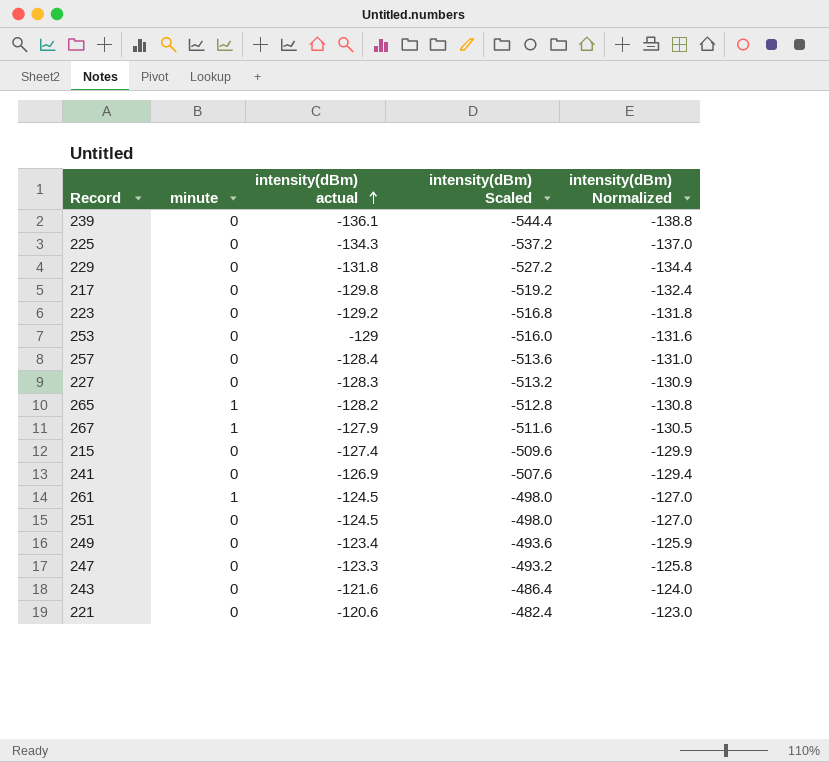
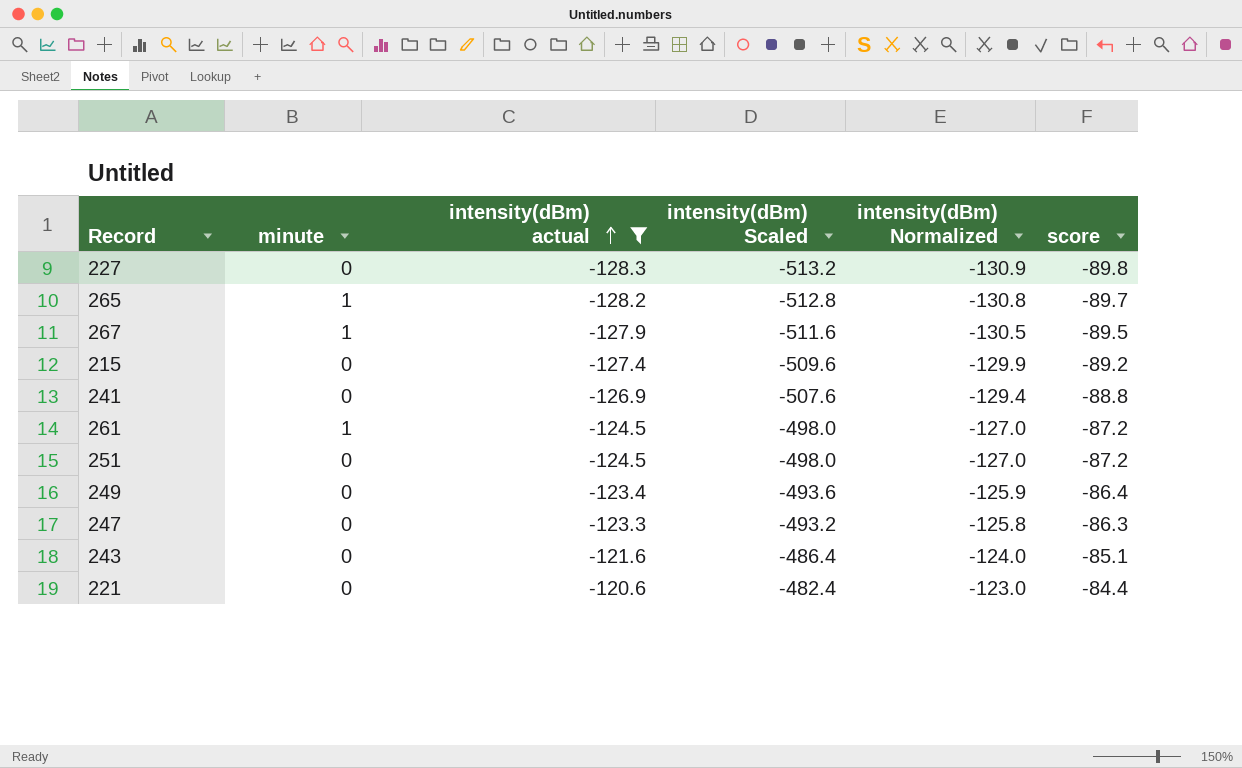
filter: none -> intensity(dBm) actual >= -128.3
column score | formula: none -> [intensity(dBm) actual] * 0.7

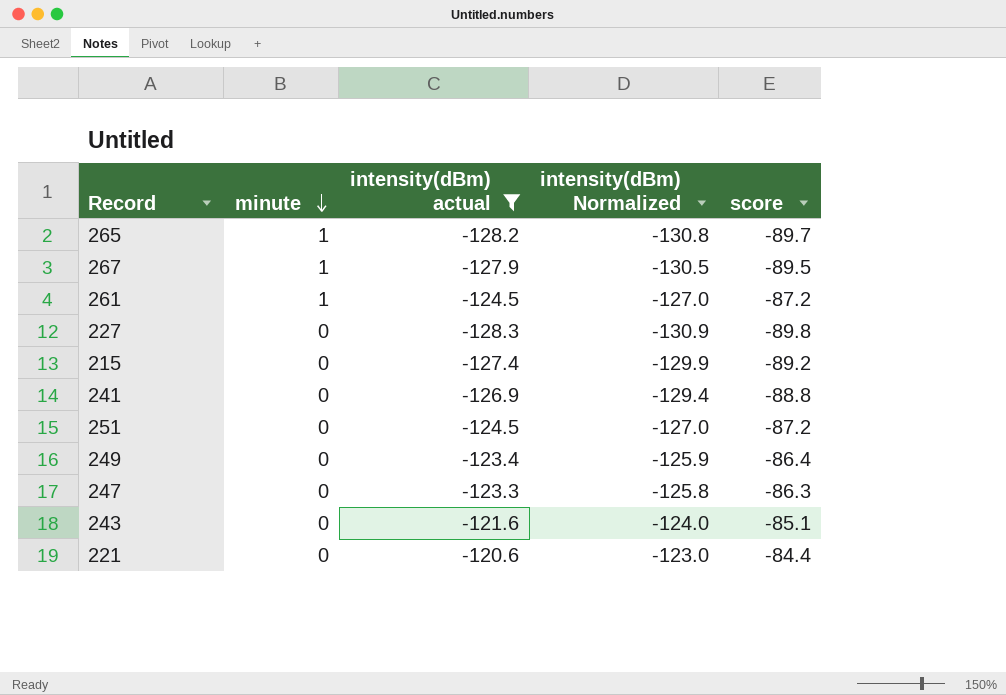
row order: intensity(dBm) actual ascending -> minute descending
column intensity(dBm) Scaled | formula: [intensity(dBm) actual] * 4 -> none

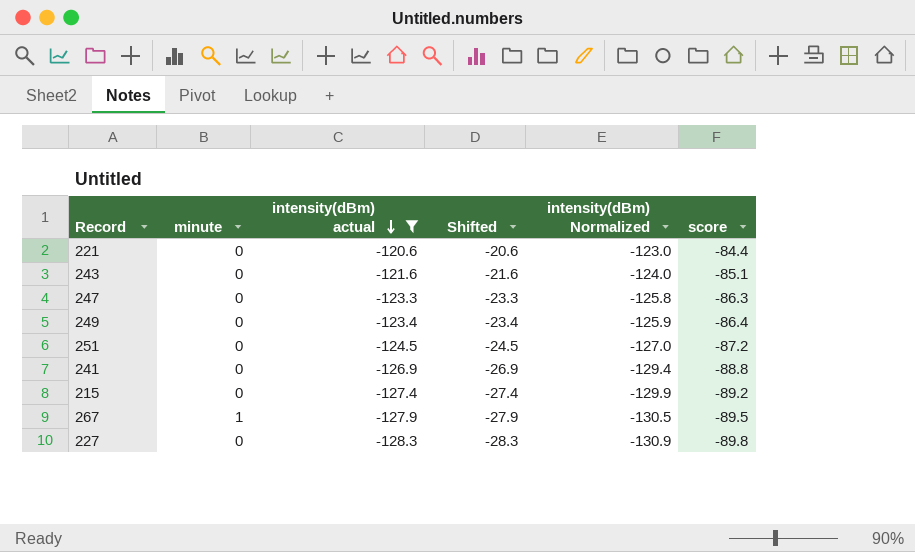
row order: minute descending -> intensity(dBm) actual descending
column Shifted | formula: none -> [intensity(dBm) actual] + 100
row 265: 1 | -128.2 | -130.8 | -89.7 -> none
row 261: 1 | -124.5 | -127.0 | -87.2 -> none

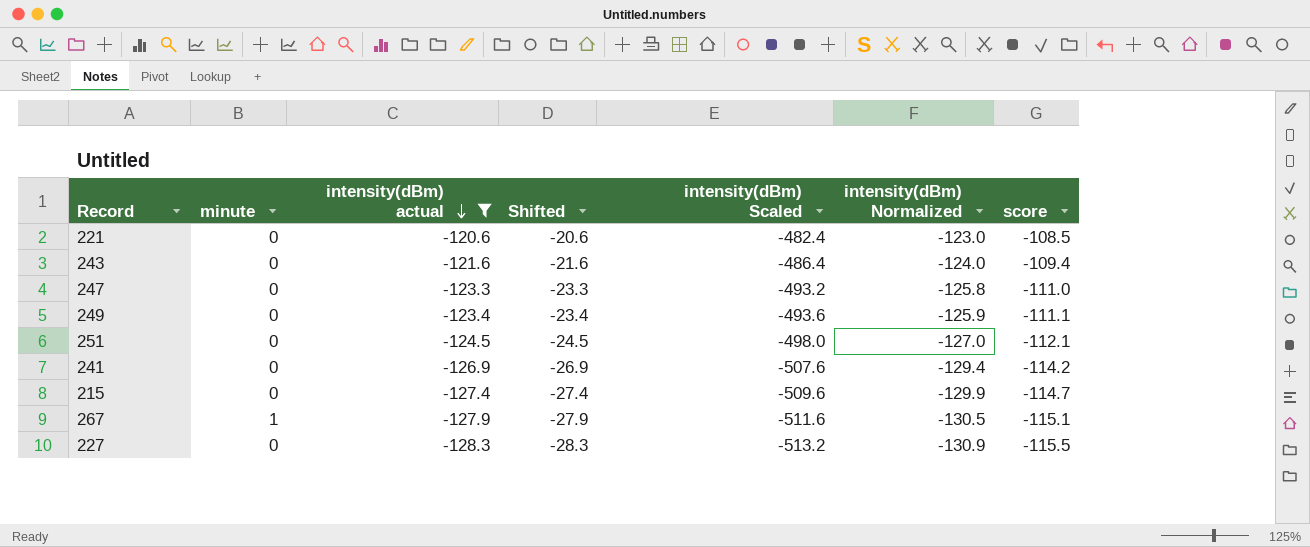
column intensity(dBm) Scaled | formula: none -> [intensity(dBm) actual] * 4
column score | formula: [intensity(dBm) actual] * 0.7 -> [intensity(dBm) actual] * 0.9

